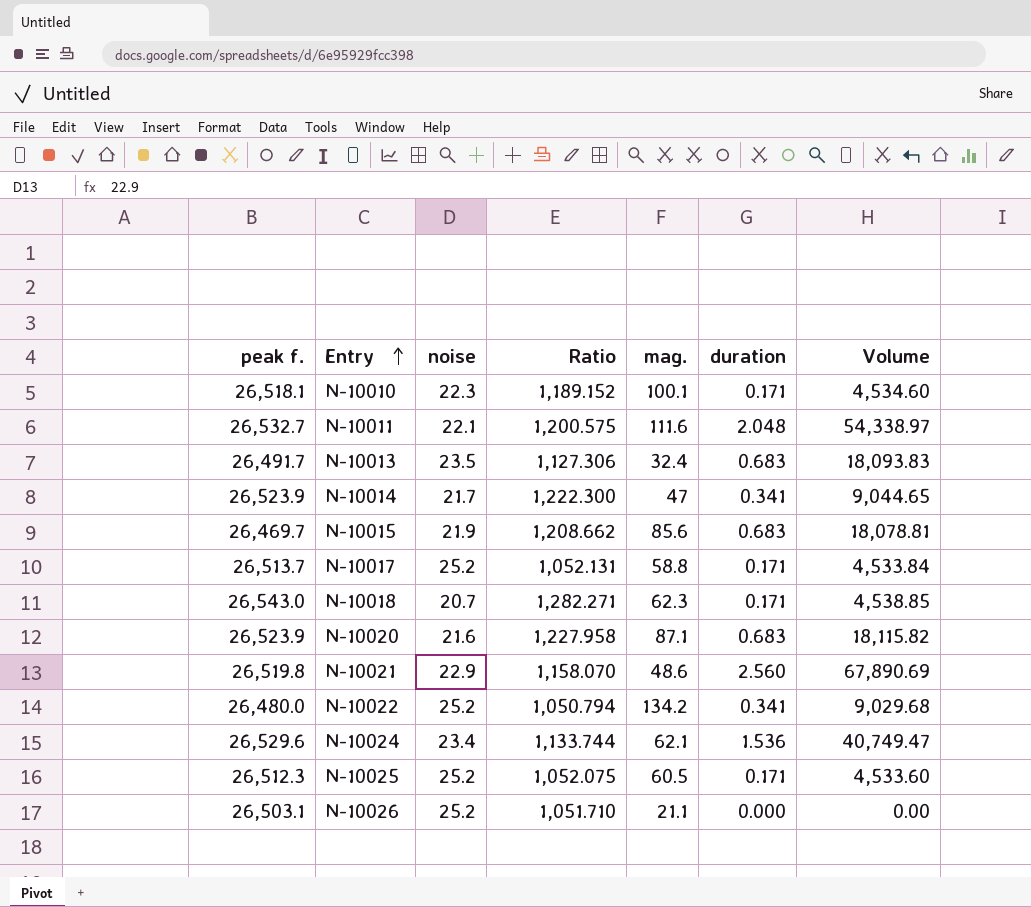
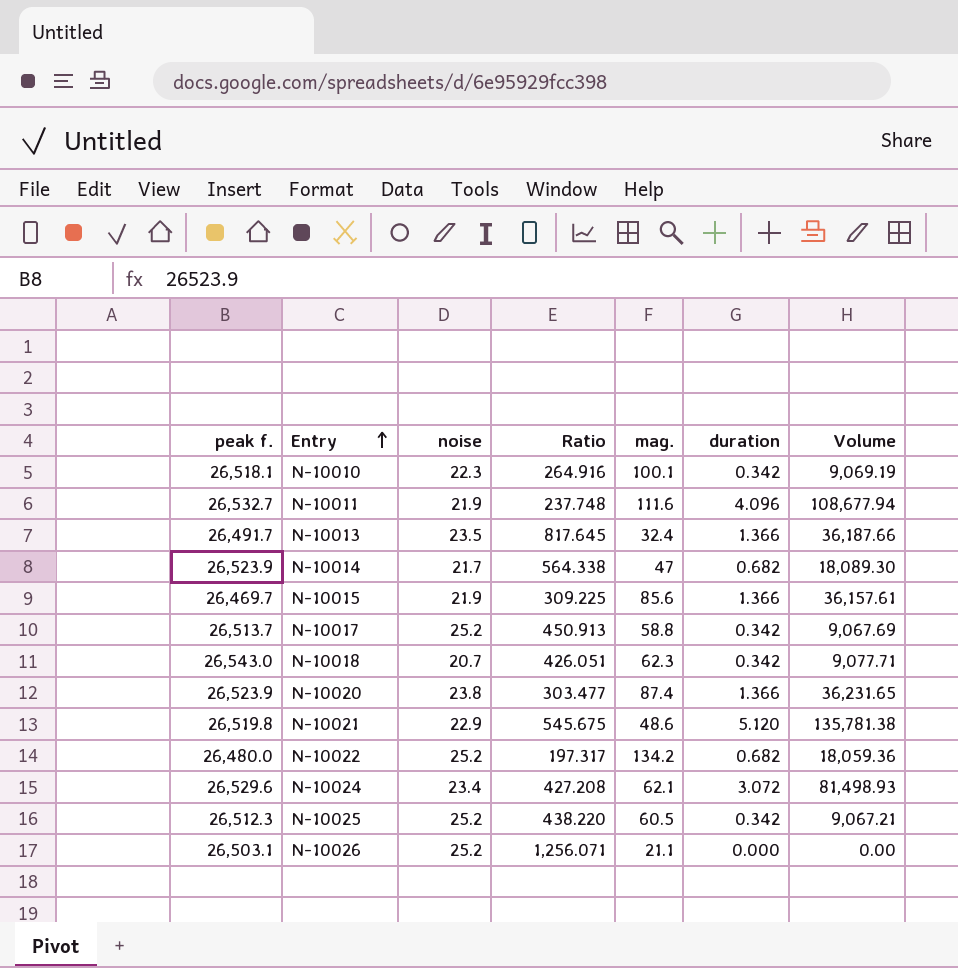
column Ratio | formula: [peak f.] / [noise] -> [peak f.] / [mag.]
N-10010 | duration: 0.171 -> 0.342
N-10010 | Volume: 4,534.60 -> 9,069.19
N-10011 | noise: 22.1 -> 21.9
N-10011 | duration: 2.048 -> 4.096
N-10011 | Volume: 54,338.97 -> 108,677.94
N-10013 | duration: 0.683 -> 1.366
N-10013 | Volume: 18,093.83 -> 36,187.66
N-10014 | duration: 0.341 -> 0.682
N-10014 | Volume: 9,044.65 -> 18,089.30
N-10015 | duration: 0.683 -> 1.366
N-10015 | Volume: 18,078.81 -> 36,157.61
N-10017 | duration: 0.171 -> 0.342
N-10017 | Volume: 4,533.84 -> 9,067.69
N-10018 | duration: 0.171 -> 0.342
N-10018 | Volume: 4,538.85 -> 9,077.71
N-10020 | noise: 21.6 -> 23.8
N-10020 | mag.: 87.1 -> 87.4
N-10020 | duration: 0.683 -> 1.366
N-10020 | Volume: 18,115.82 -> 36,231.65
N-10021 | duration: 2.560 -> 5.120
N-10021 | Volume: 67,890.69 -> 135,781.38
N-10022 | duration: 0.341 -> 0.682
N-10022 | Volume: 9,029.68 -> 18,059.36
N-10024 | duration: 1.536 -> 3.072
N-10024 | Volume: 40,749.47 -> 81,498.93
N-10025 | duration: 0.171 -> 0.342
N-10025 | Volume: 4,533.60 -> 9,067.21

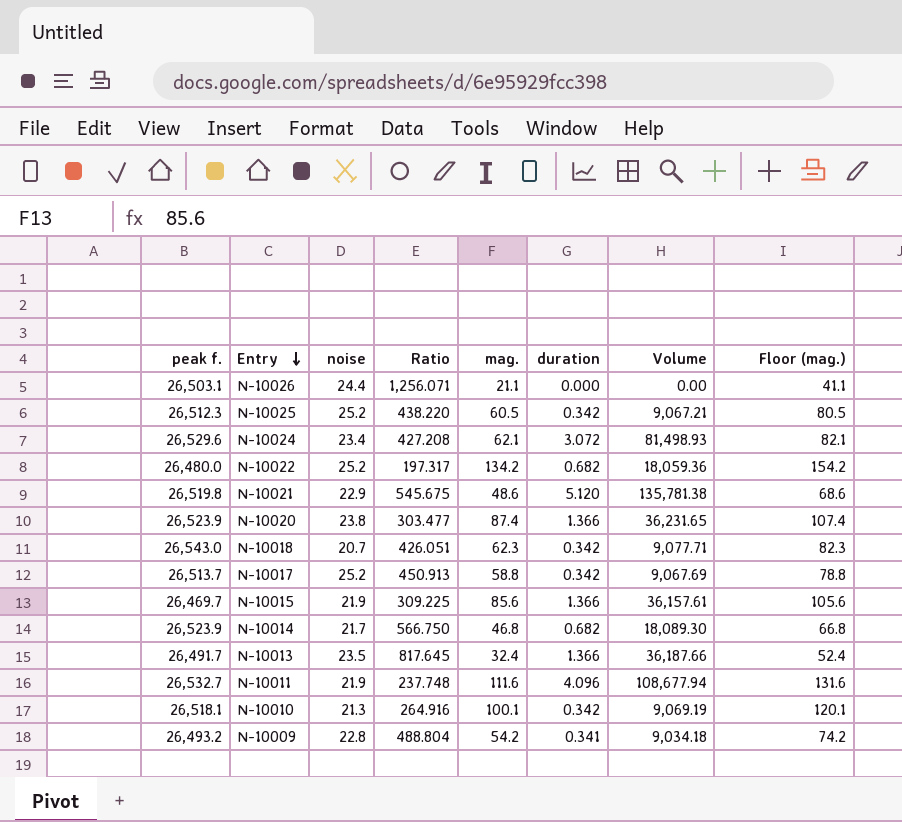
row order: Entry ascending -> Entry descending
column Floor (mag.) | formula: none -> [mag.] + 20
N-10026 | noise: 25.2 -> 24.4
N-10014 | Ratio: 564.338 -> 566.750
N-10014 | mag.: 47 -> 46.8
N-10010 | noise: 22.3 -> 21.3
row N-10009: none -> 26,493.2 | 22.8 | 488.804 | 54.2 | 0.341 | 9,034.18 | 74.2

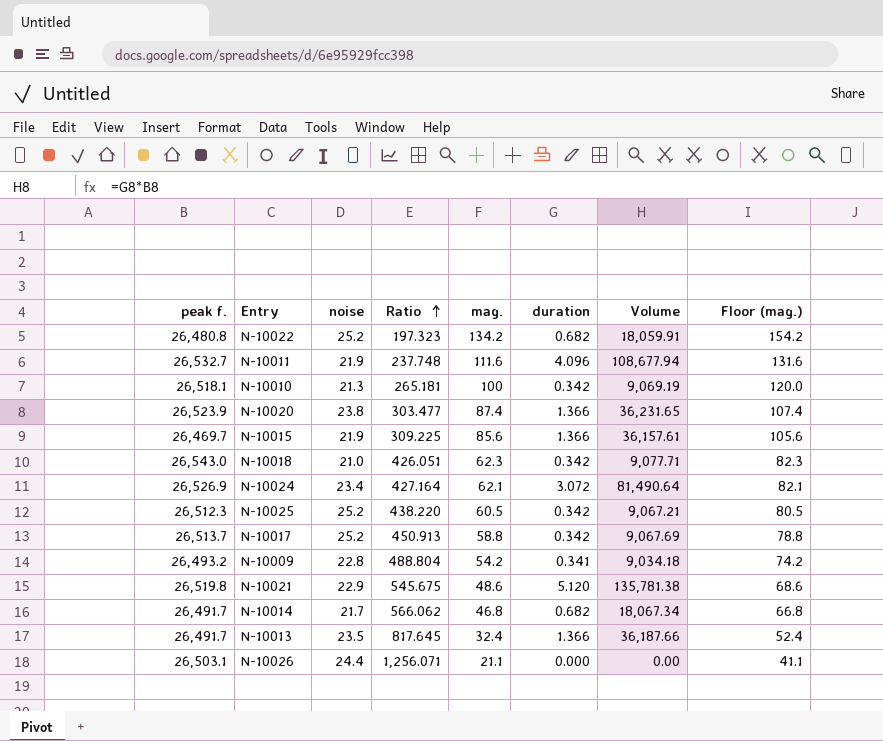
row order: Entry descending -> Ratio ascending
N-10022 | peak f.: 26,480.0 -> 26,480.8
N-10022 | Ratio: 197.317 -> 197.323
N-10022 | Volume: 18,059.36 -> 18,059.91
N-10010 | Ratio: 264.916 -> 265.181
N-10010 | mag.: 100.1 -> 100
N-10010 | Floor (mag.): 120.1 -> 120.0
N-10018 | noise: 20.7 -> 21.0
N-10024 | peak f.: 26,529.6 -> 26,526.9
N-10024 | Ratio: 427.208 -> 427.164
N-10024 | Volume: 81,498.93 -> 81,490.64
N-10014 | peak f.: 26,523.9 -> 26,491.7
N-10014 | Ratio: 566.750 -> 566.062
N-10014 | Volume: 18,089.30 -> 18,067.34

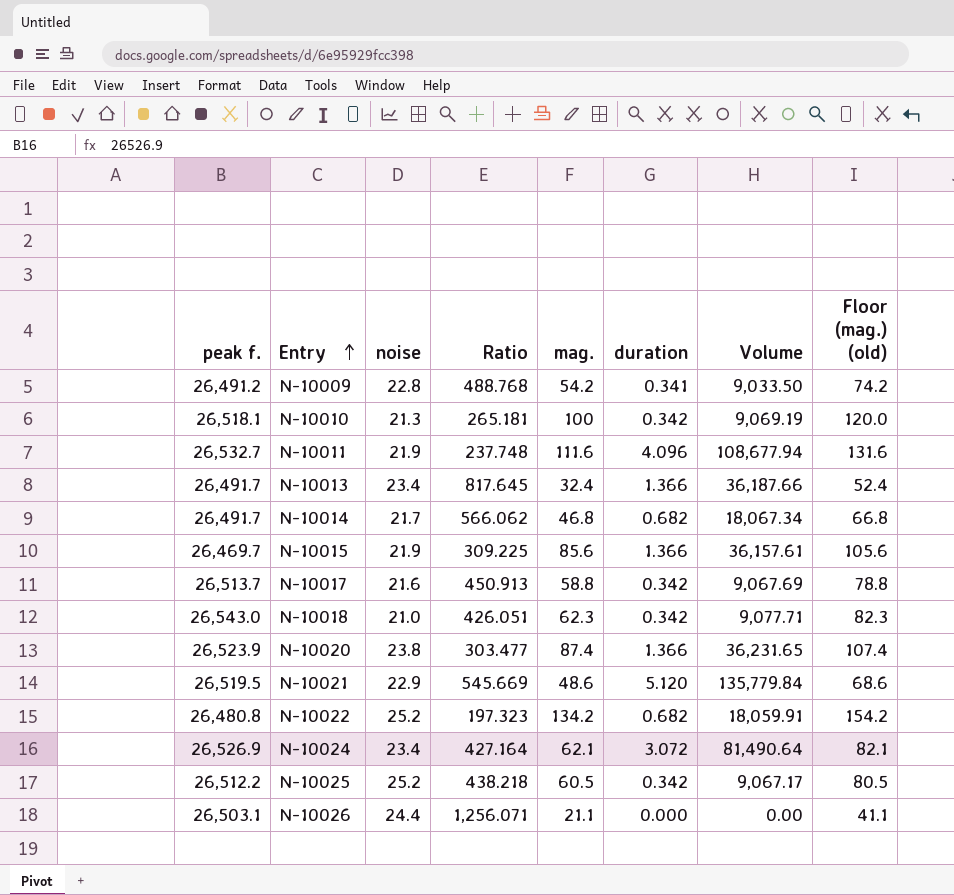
row order: Ratio ascending -> Entry ascending
column name: Floor (mag.) -> Floor (mag.) (old)
N-10009 | peak f.: 26,493.2 -> 26,491.2
N-10009 | Ratio: 488.804 -> 488.768
N-10009 | Volume: 9,034.18 -> 9,033.50
N-10013 | noise: 23.5 -> 23.4
N-10017 | noise: 25.2 -> 21.6
N-10021 | peak f.: 26,519.8 -> 26,519.5
N-10021 | Ratio: 545.675 -> 545.669
N-10021 | Volume: 135,781.38 -> 135,779.84
N-10025 | peak f.: 26,512.3 -> 26,512.2
N-10025 | Ratio: 438.220 -> 438.218
N-10025 | Volume: 9,067.21 -> 9,067.17

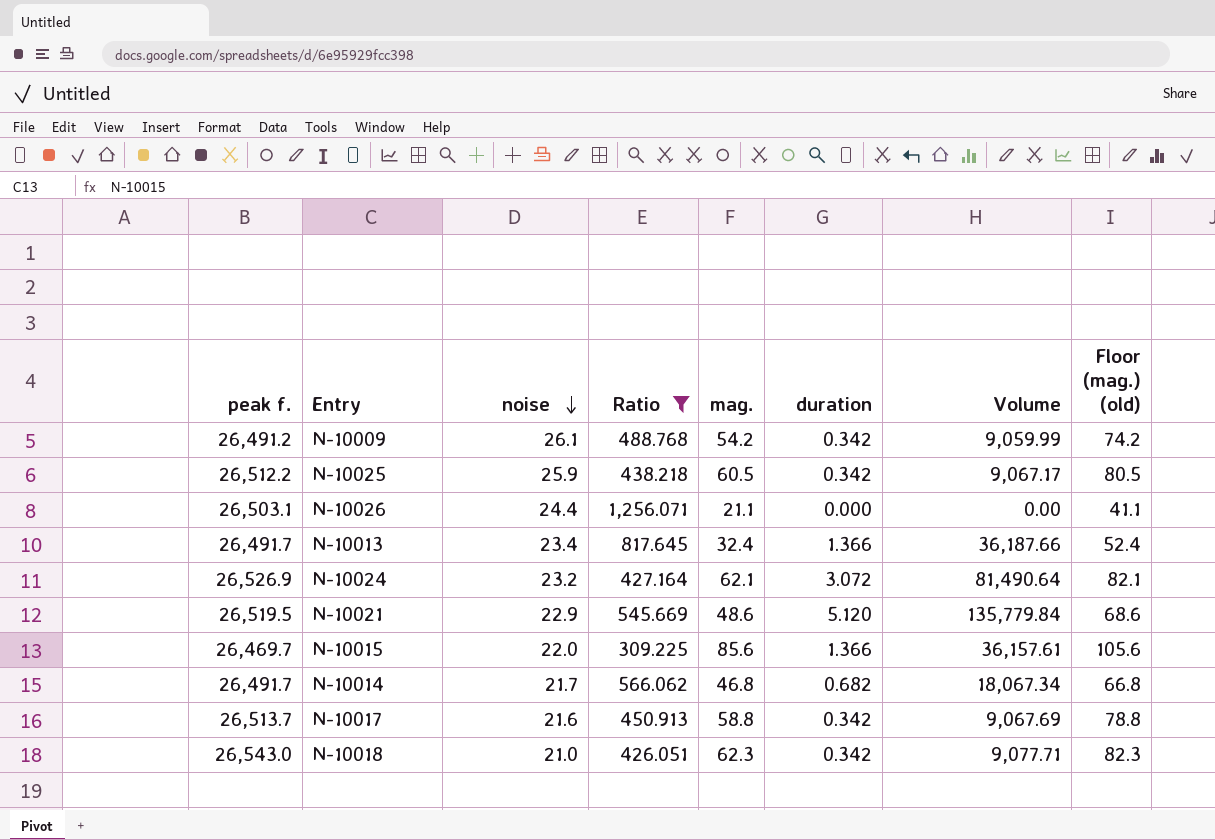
filter: none -> Ratio >= 309.225
row order: Entry ascending -> noise descending
N-10009 | noise: 22.8 -> 26.1
N-10009 | duration: 0.341 -> 0.342
N-10009 | Volume: 9,033.50 -> 9,059.99
N-10025 | noise: 25.2 -> 25.9
N-10024 | noise: 23.4 -> 23.2
N-10015 | noise: 21.9 -> 22.0

